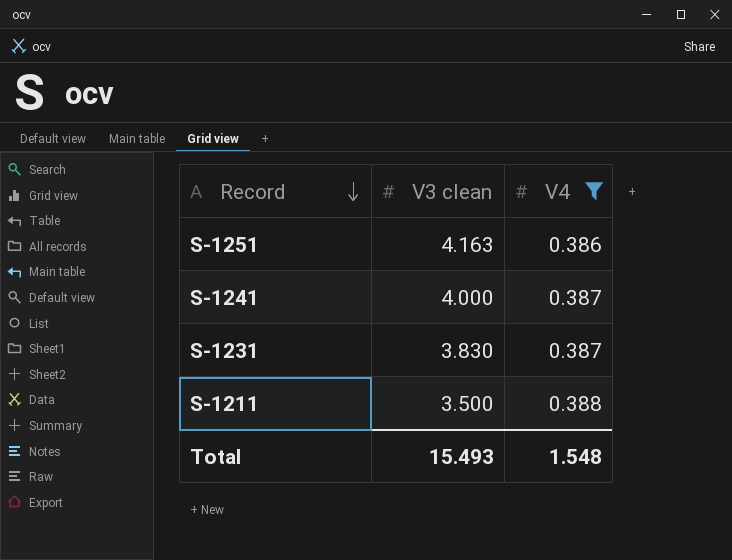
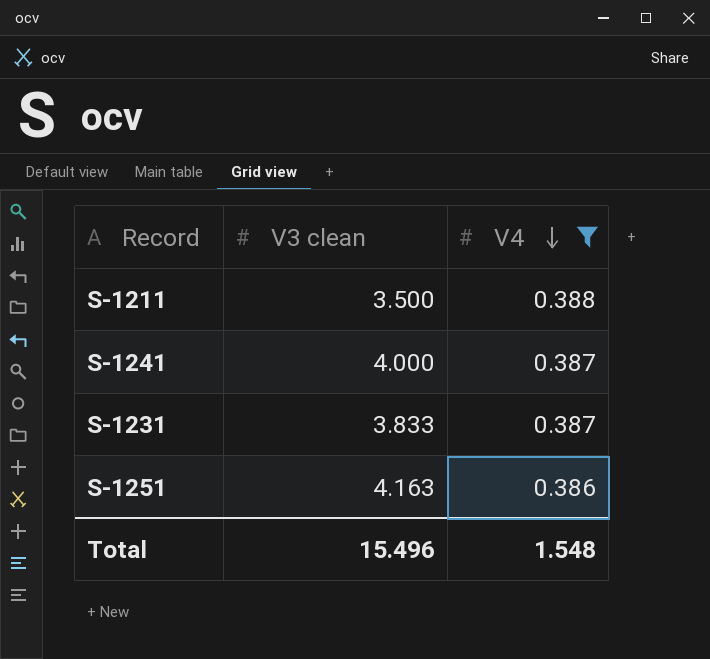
row order: Record descending -> V4 descending
S-1231 | V3 clean: 3.830 -> 3.833
Total | V3 clean: 15.493 -> 15.496

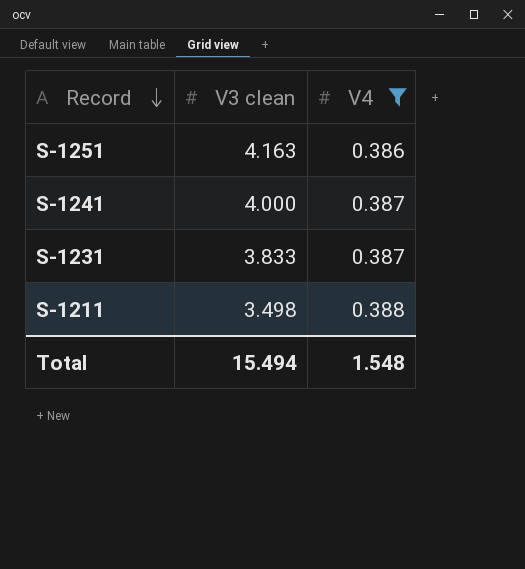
row order: V4 descending -> Record descending
S-1211 | V3 clean: 3.500 -> 3.498
Total | V3 clean: 15.496 -> 15.494

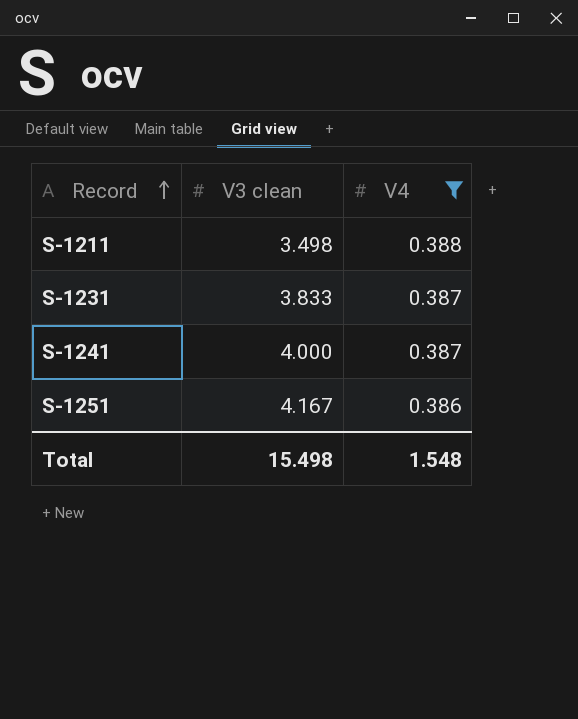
row order: Record descending -> Record ascending
S-1251 | V3 clean: 4.163 -> 4.167
Total | V3 clean: 15.494 -> 15.498

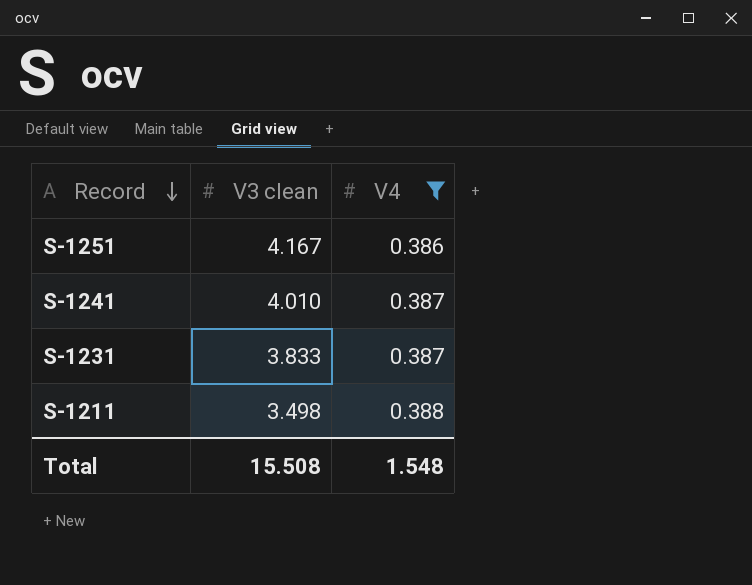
row order: Record ascending -> Record descending
S-1241 | V3 clean: 4.000 -> 4.010
Total | V3 clean: 15.498 -> 15.508

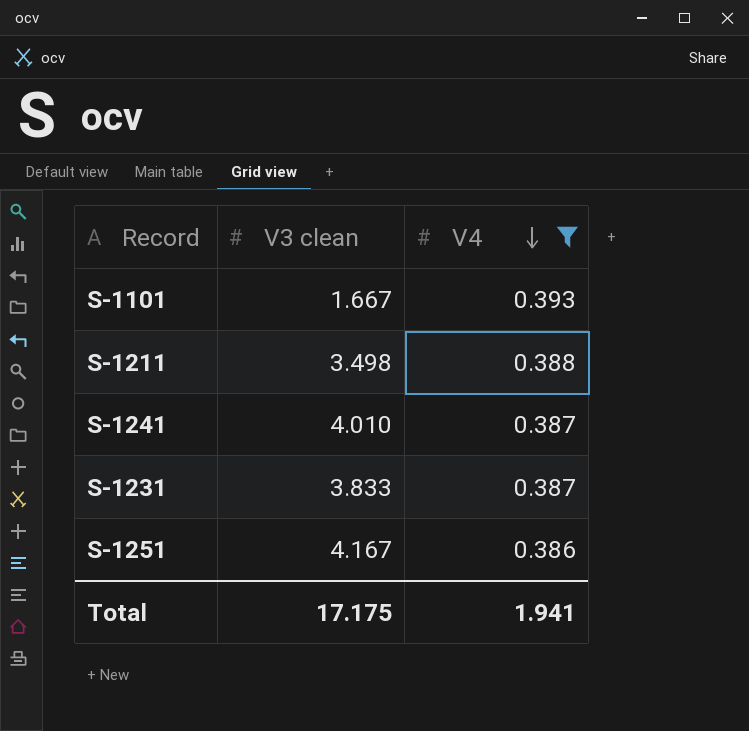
row order: Record descending -> V4 descending
row S-1101: none -> 1.667 | 0.393
Total | V3 clean: 15.508 -> 17.175
Total | V4: 1.548 -> 1.941

